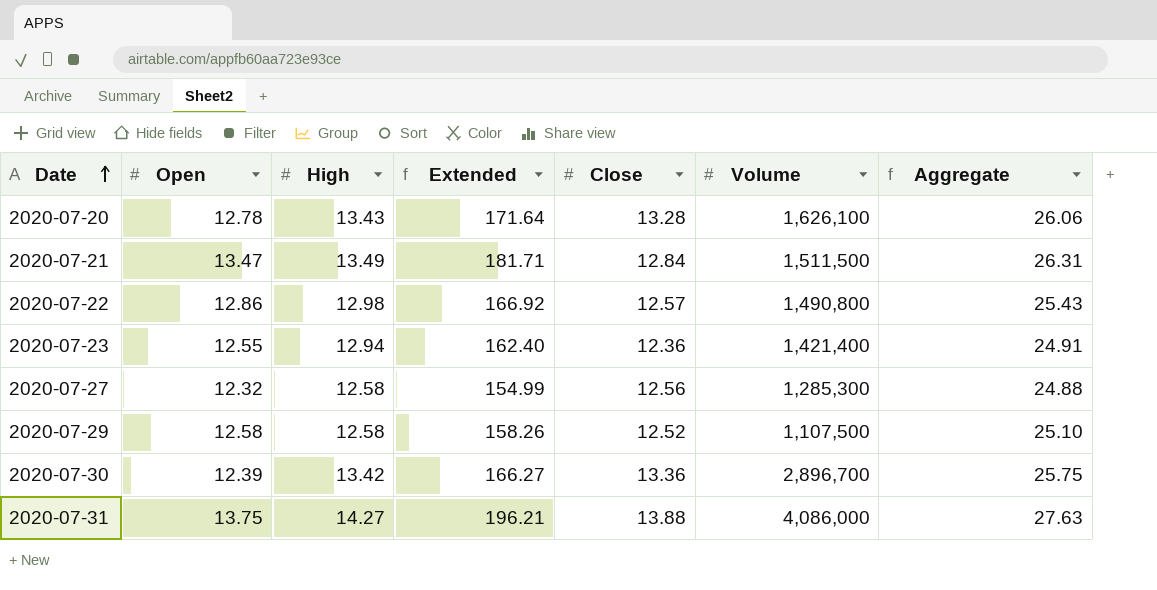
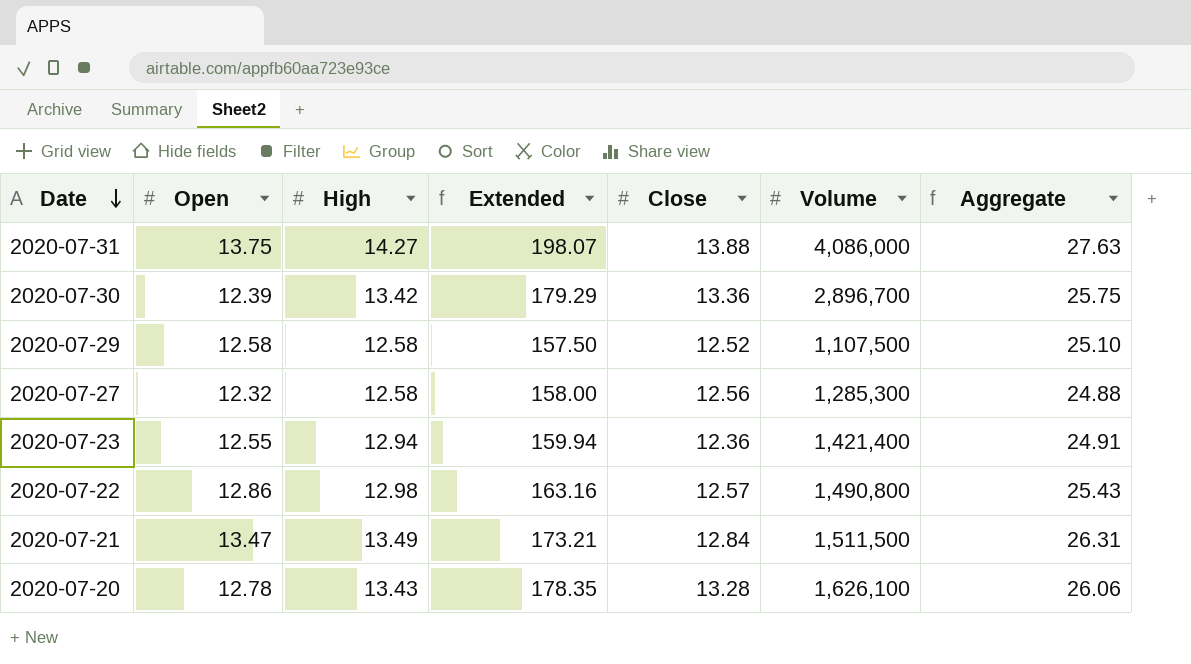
row order: Date ascending -> Date descending
column Extended | formula: [Open] * [High] -> [High] * [Close]

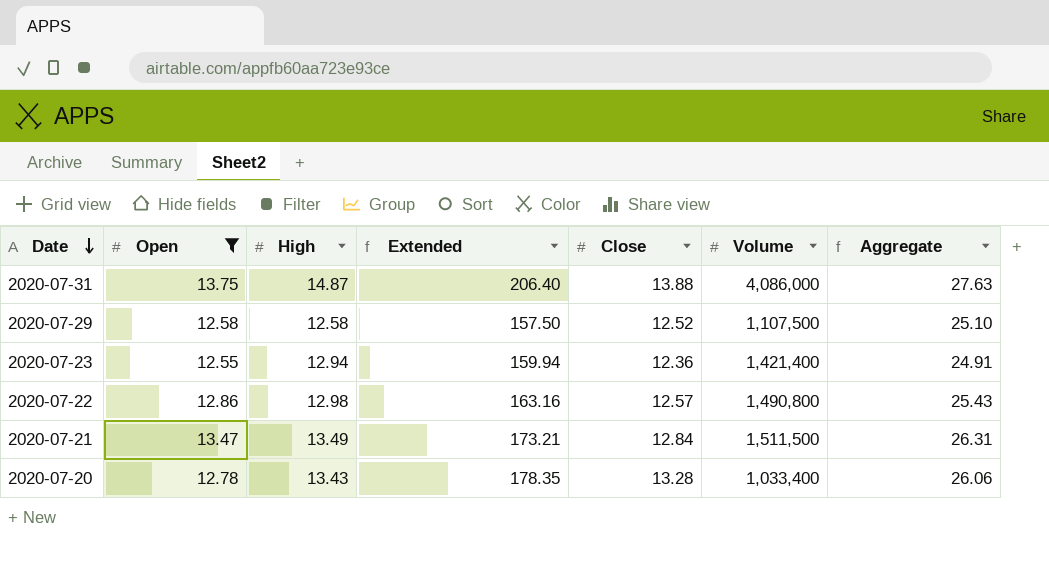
filter: none -> Open >= 12.55
2020-07-31 | High: 14.27 -> 14.87
2020-07-31 | Extended: 198.07 -> 206.40
2020-07-20 | Volume: 1,626,100 -> 1,033,400

